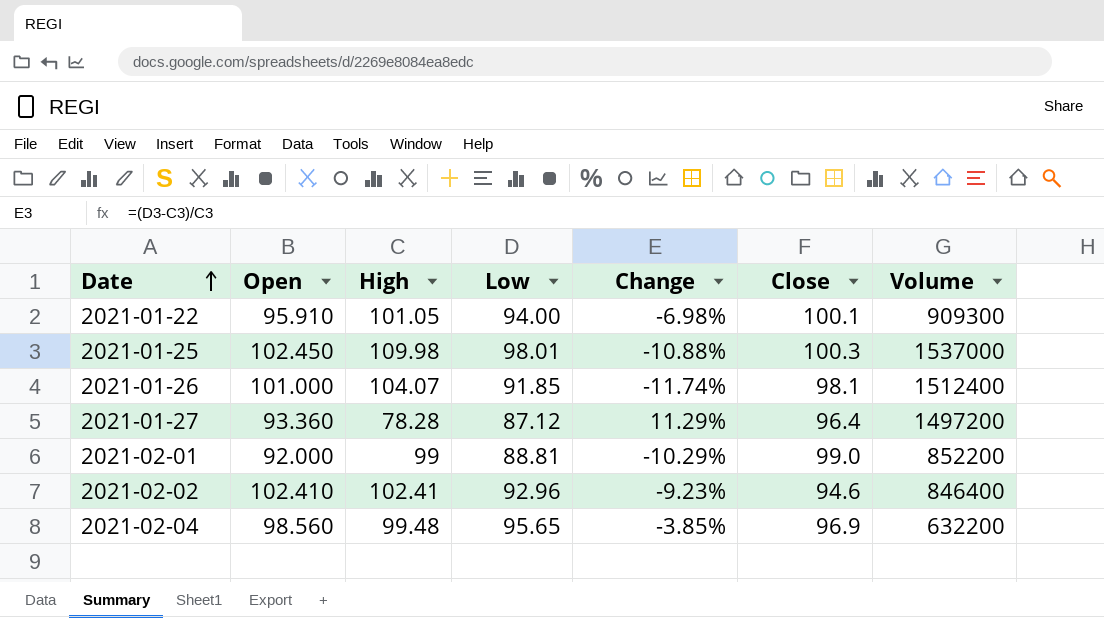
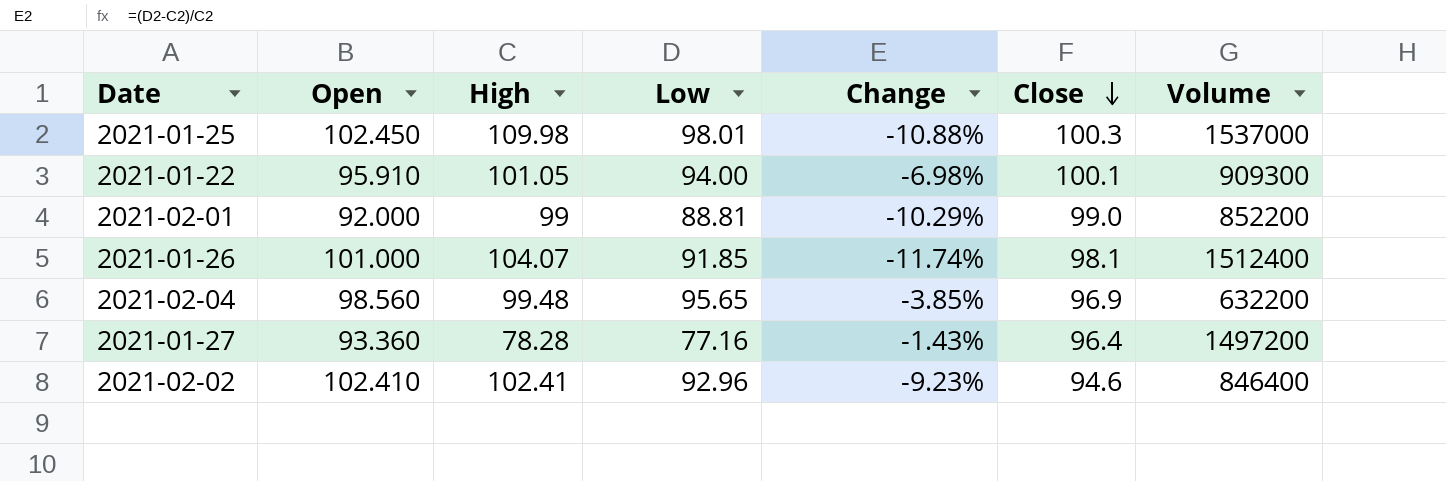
row order: Date ascending -> Close descending
2021-01-27 | Low: 87.12 -> 77.16
2021-01-27 | Change: 11.29% -> -1.43%

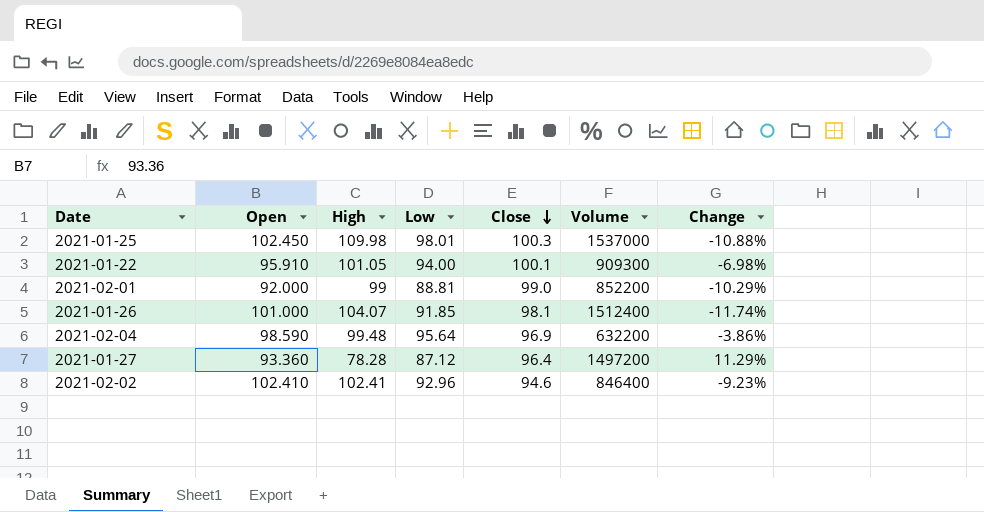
column Change | position: 5 -> 7
2021-02-04 | Open: 98.560 -> 98.590
2021-02-04 | Low: 95.65 -> 95.64
2021-02-04 | Change: -3.85% -> -3.86%
2021-01-27 | Low: 77.16 -> 87.12
2021-01-27 | Change: -1.43% -> 11.29%

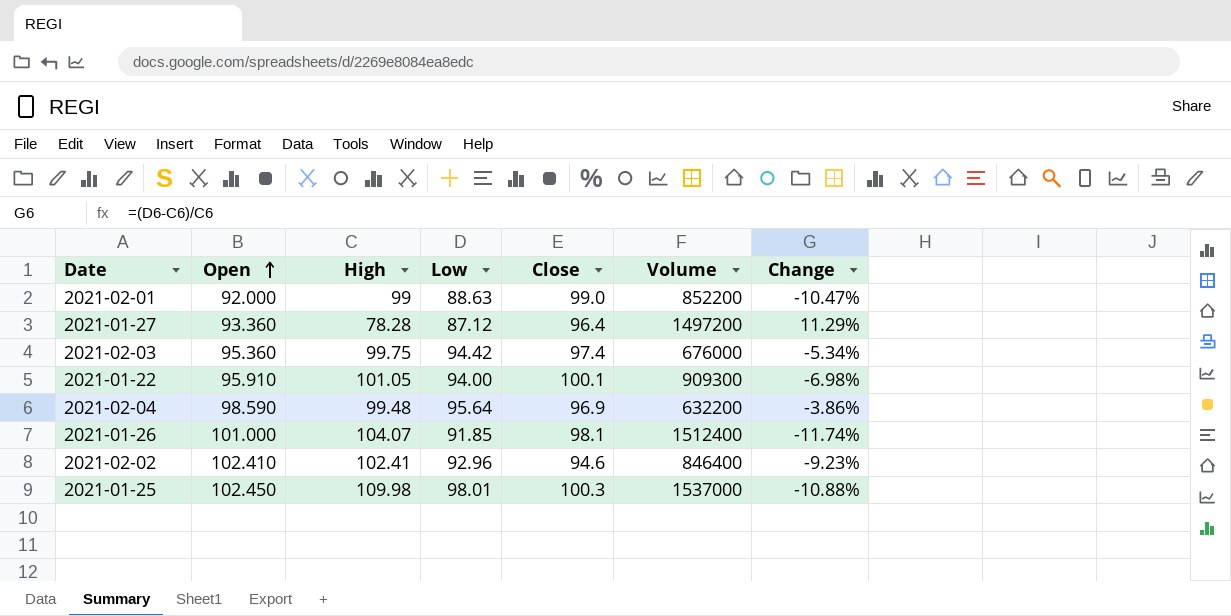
row order: Close descending -> Open ascending
2021-02-01 | Low: 88.81 -> 88.63
2021-02-01 | Change: -10.29% -> -10.47%
row 2021-02-03: none -> 95.360 | 99.75 | 94.42 | 97.4 | 676000 | -5.34%

